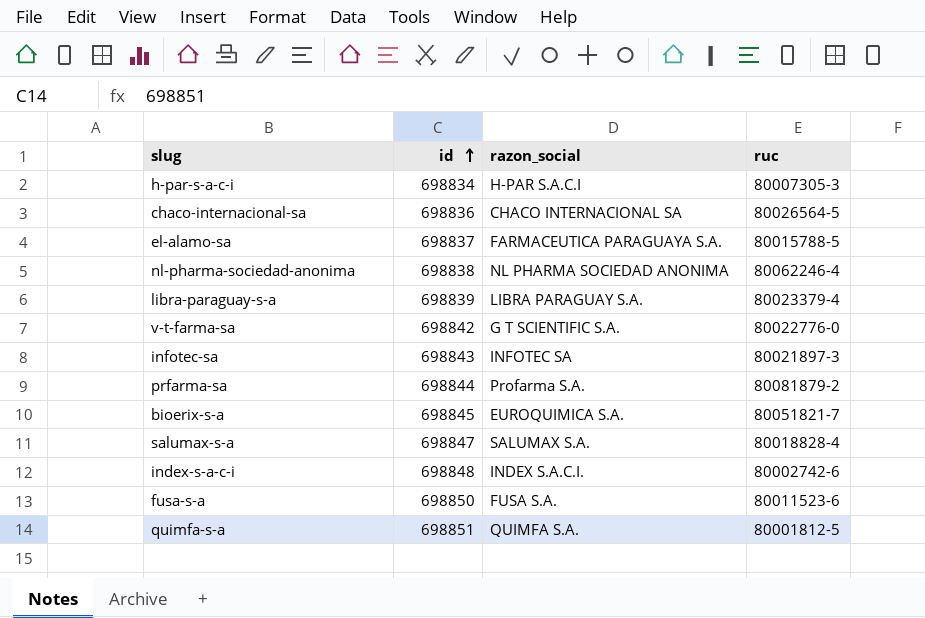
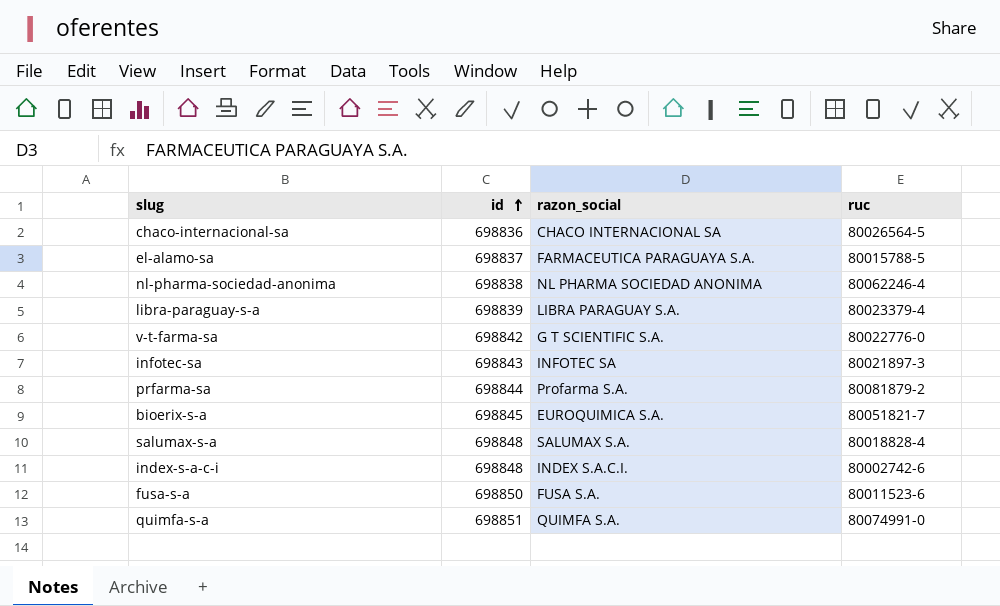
row h-par-s-a-c-i: 698834 | H-PAR S.A.C.I | 80007305-3 -> none
salumax-s-a | id: 698847 -> 698848
quimfa-s-a | ruc: 80001812-5 -> 80074991-0

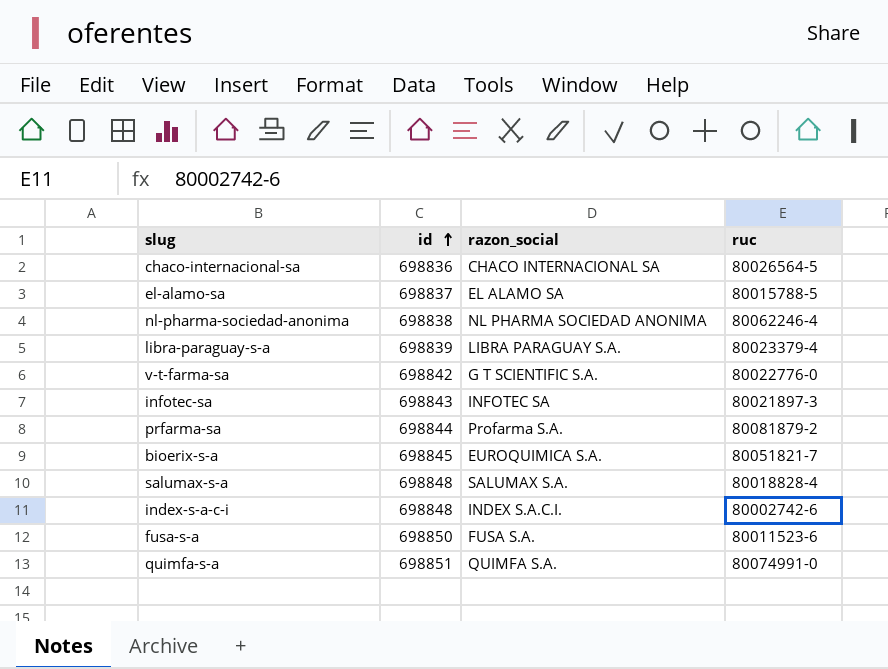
el-alamo-sa | razon_social: FARMACEUTICA PARAGUAYA S.A. -> EL ALAMO SA

